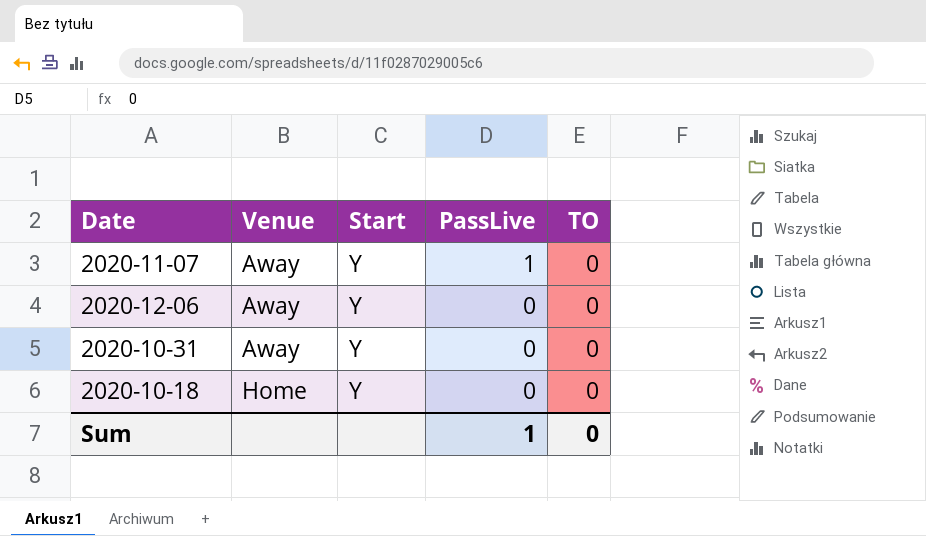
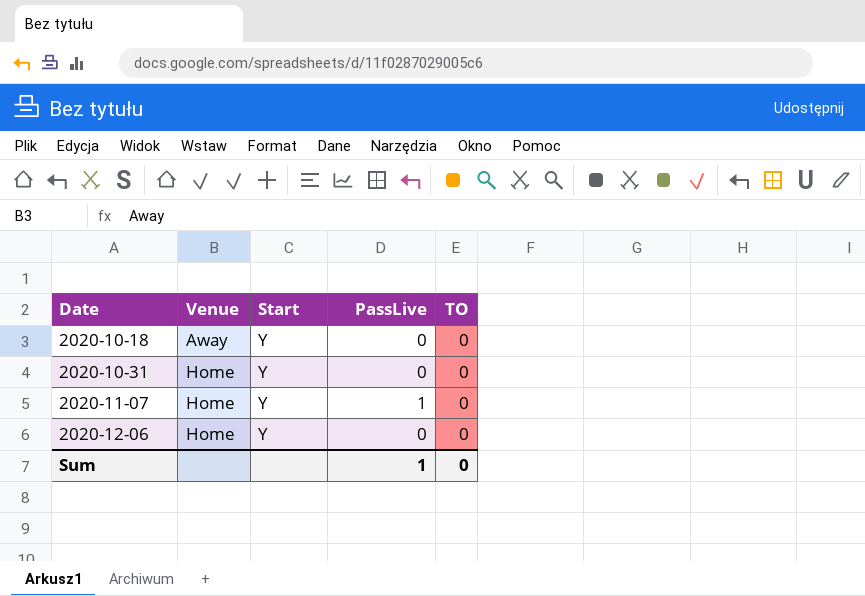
row order: Venue ascending -> Date ascending
2020-10-18 | Venue: Home -> Away
2020-10-31 | Venue: Away -> Home
2020-11-07 | Venue: Away -> Home
2020-12-06 | Venue: Away -> Home

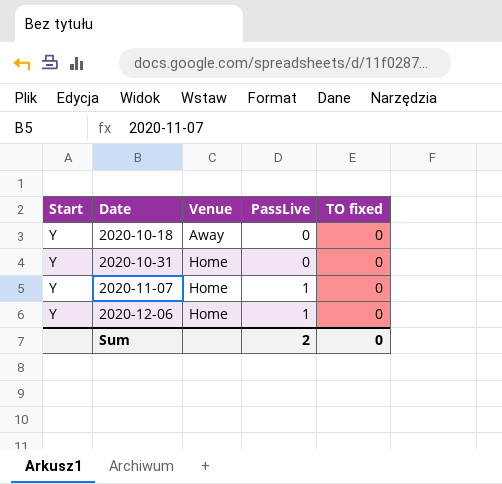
column Start | position: 3 -> 1
column name: TO -> TO fixed
2020-12-06 | PassLive: 0 -> 1
Sum | PassLive: 1 -> 2

